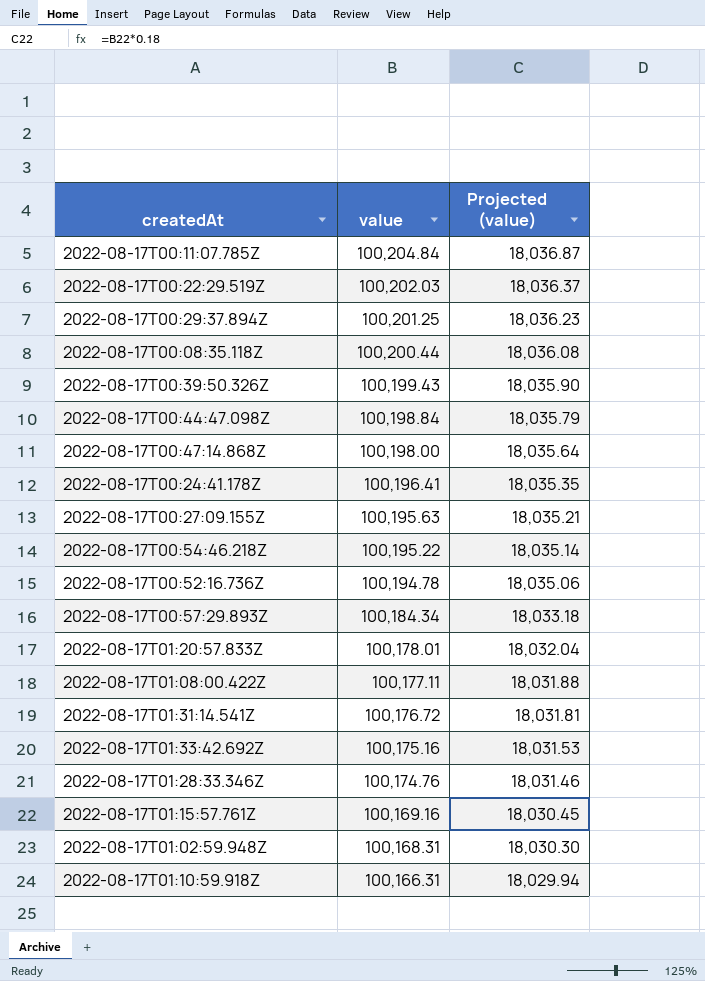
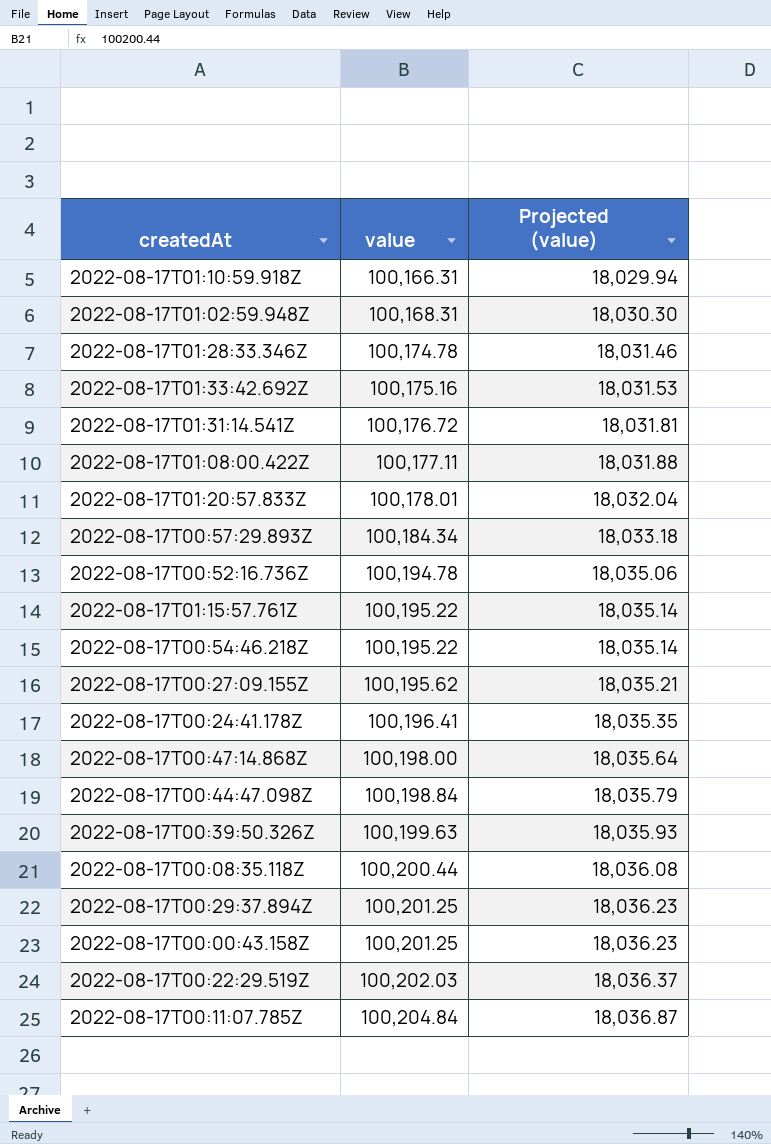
row order: value descending -> value ascending
2022-08-17T01:28:33.346Z | value: 100,174.76 -> 100,174.78
2022-08-17T01:15:57.761Z | value: 100,169.16 -> 100,195.22
2022-08-17T01:15:57.761Z | Projected (value): 18,030.45 -> 18,035.14
2022-08-17T00:27:09.155Z | value: 100,195.63 -> 100,195.62
2022-08-17T00:39:50.326Z | value: 100,199.43 -> 100,199.63
2022-08-17T00:39:50.326Z | Projected (value): 18,035.90 -> 18,035.93
row 2022-08-17T00:00:43.158Z: none -> 100,201.25 | 18,036.23

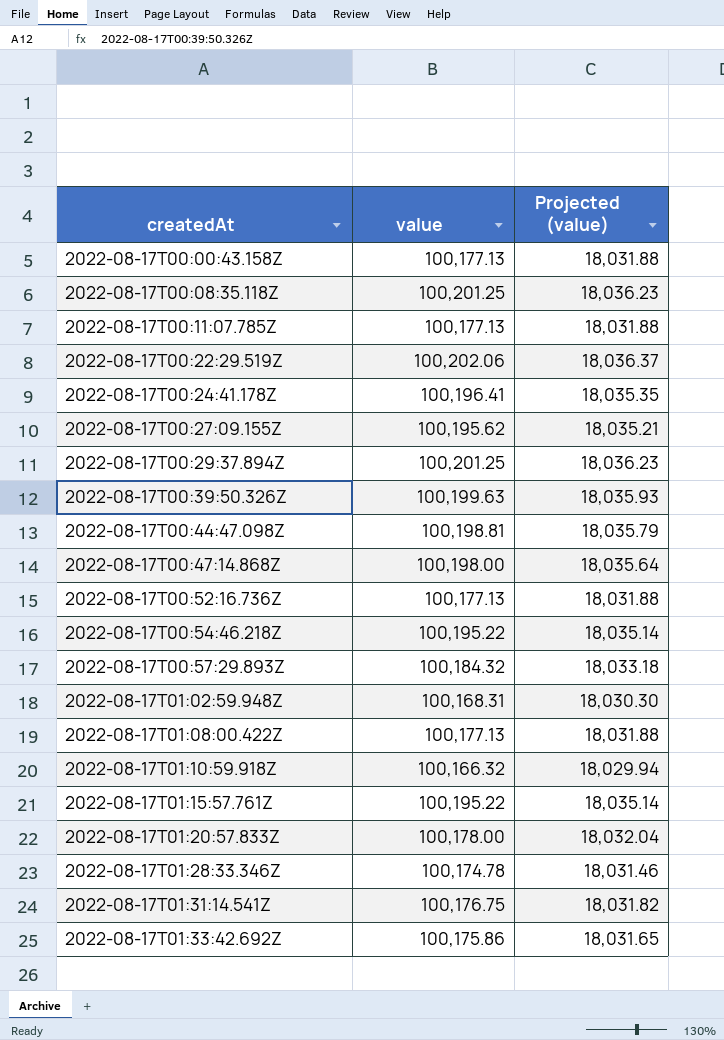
row order: value ascending -> createdAt ascending
2022-08-17T00:00:43.158Z | value: 100,201.25 -> 100,177.13
2022-08-17T00:00:43.158Z | Projected (value): 18,036.23 -> 18,031.88
2022-08-17T00:08:35.118Z | value: 100,200.44 -> 100,201.25
2022-08-17T00:08:35.118Z | Projected (value): 18,036.08 -> 18,036.23
2022-08-17T00:11:07.785Z | value: 100,204.84 -> 100,177.13
2022-08-17T00:11:07.785Z | Projected (value): 18,036.87 -> 18,031.88
2022-08-17T00:22:29.519Z | value: 100,202.03 -> 100,202.06
2022-08-17T00:44:47.098Z | value: 100,198.84 -> 100,198.81
2022-08-17T00:52:16.736Z | value: 100,194.78 -> 100,177.13
2022-08-17T00:52:16.736Z | Projected (value): 18,035.06 -> 18,031.88
2022-08-17T00:57:29.893Z | value: 100,184.34 -> 100,184.32
2022-08-17T01:08:00.422Z | value: 100,177.11 -> 100,177.13
2022-08-17T01:10:59.918Z | value: 100,166.31 -> 100,166.32
2022-08-17T01:20:57.833Z | value: 100,178.01 -> 100,178.00
2022-08-17T01:31:14.541Z | value: 100,176.72 -> 100,176.75
2022-08-17T01:31:14.541Z | Projected (value): 18,031.81 -> 18,031.82
2022-08-17T01:33:42.692Z | value: 100,175.16 -> 100,175.86
2022-08-17T01:33:42.692Z | Projected (value): 18,031.53 -> 18,031.65

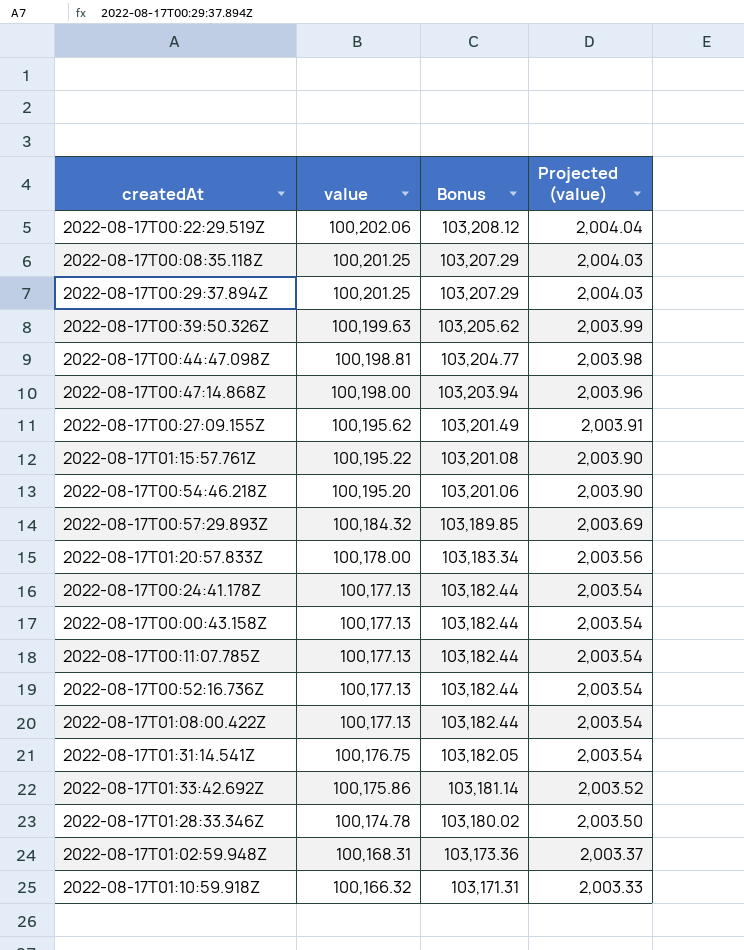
row order: createdAt ascending -> value descending
column Bonus | formula: none -> [value] * 1.03
column Projected (value) | formula: [value] * 0.18 -> [value] * 0.02
2022-08-17T00:54:46.218Z | value: 100,195.22 -> 100,195.20
2022-08-17T00:24:41.178Z | value: 100,196.41 -> 100,177.13

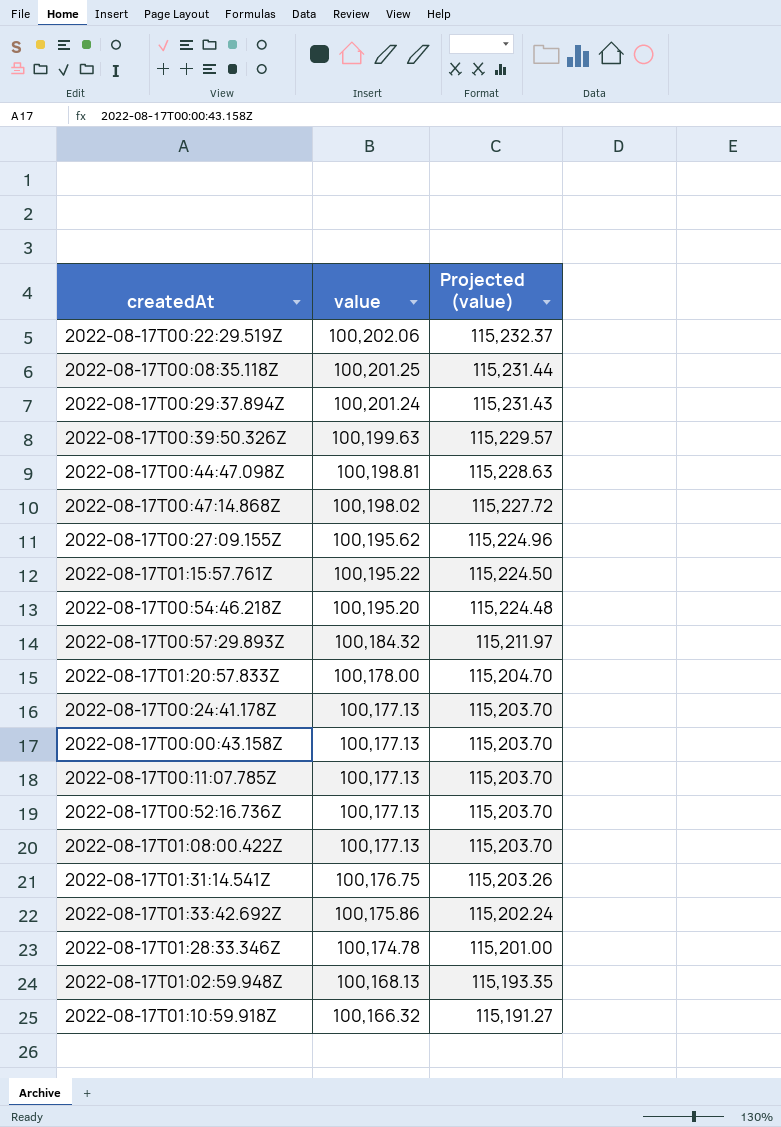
column Bonus | formula: [value] * 1.03 -> none
column Projected (value) | formula: [value] * 0.02 -> [value] * 1.15
2022-08-17T00:29:37.894Z | value: 100,201.25 -> 100,201.24
2022-08-17T00:47:14.868Z | value: 100,198.00 -> 100,198.02
2022-08-17T01:02:59.948Z | value: 100,168.31 -> 100,168.13

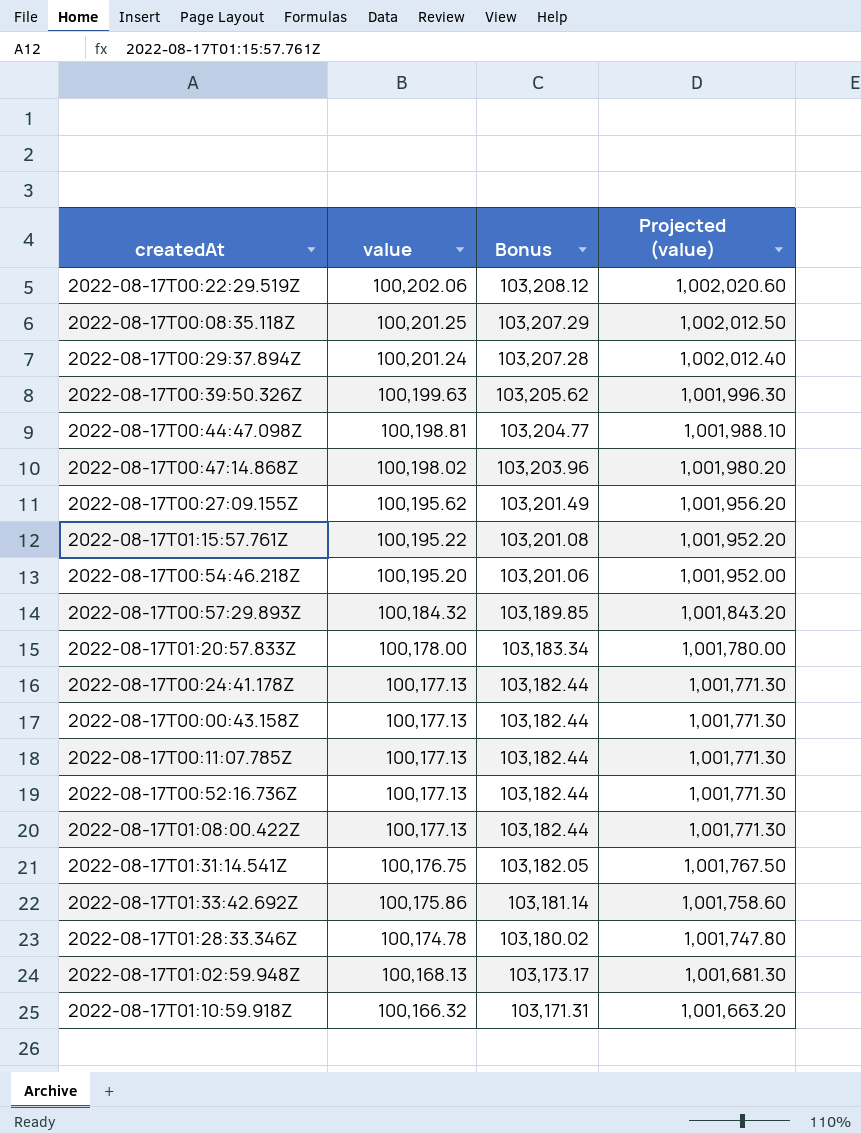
column Bonus | formula: none -> [value] * 1.03
column Projected (value) | formula: [value] * 1.15 -> [value] * 10

